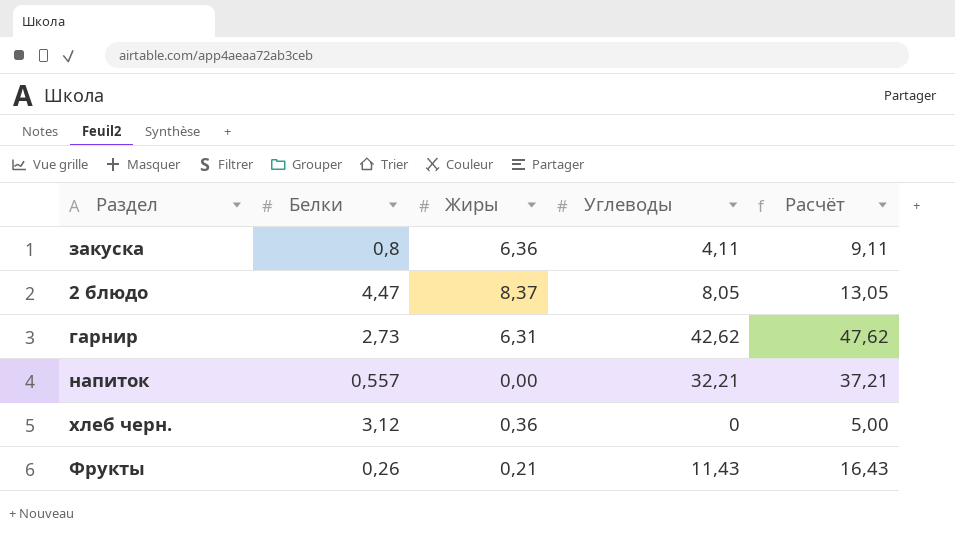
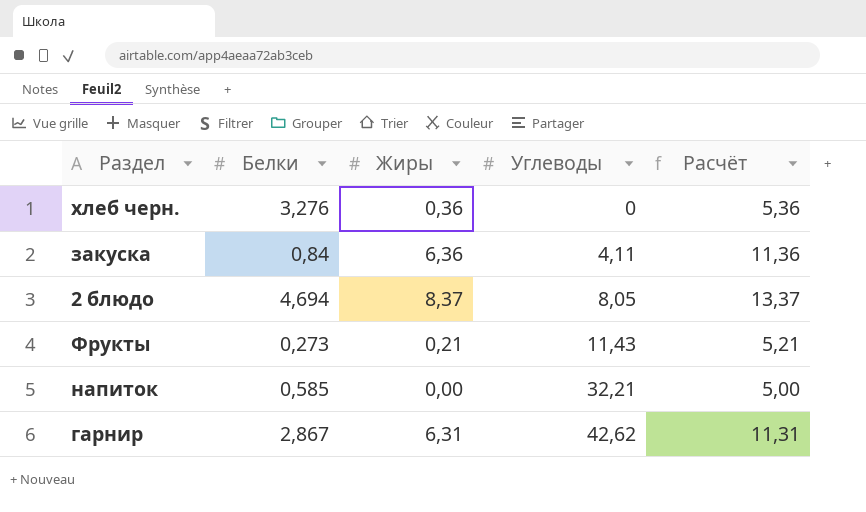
row order: none -> Углеводы ascending
column Расчёт | formula: [Углеводы] + 5 -> [Жиры] + 5
хлеб черн. | Белки: 3,12 -> 3,276
закуска | Белки: 0,8 -> 0,84
2 блюдо | Белки: 4,47 -> 4,694
Фрукты | Белки: 0,26 -> 0,273
напиток | Белки: 0,557 -> 0,585
гарнир | Белки: 2,73 -> 2,867

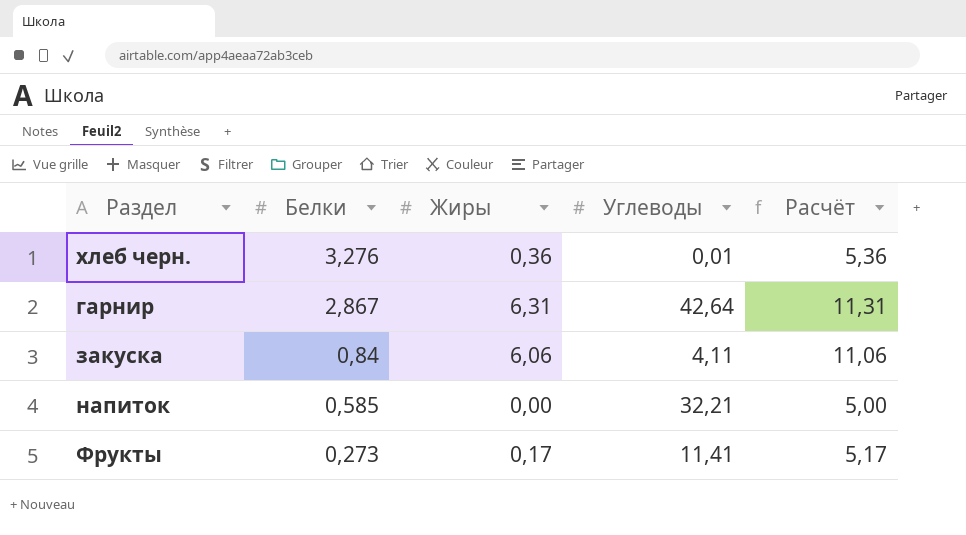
row order: Углеводы ascending -> Белки descending
row 2 блюдо: 4,694 | 8,37 | 8,05 | 13,37 -> none
хлеб черн. | Углеводы: 0 -> 0,01
гарнир | Углеводы: 42,62 -> 42,64
закуска | Жиры: 6,36 -> 6,06
закуска | Расчёт: 11,36 -> 11,06
Фрукты | Жиры: 0,21 -> 0,17
Фрукты | Углеводы: 11,43 -> 11,41
Фрукты | Расчёт: 5,21 -> 5,17

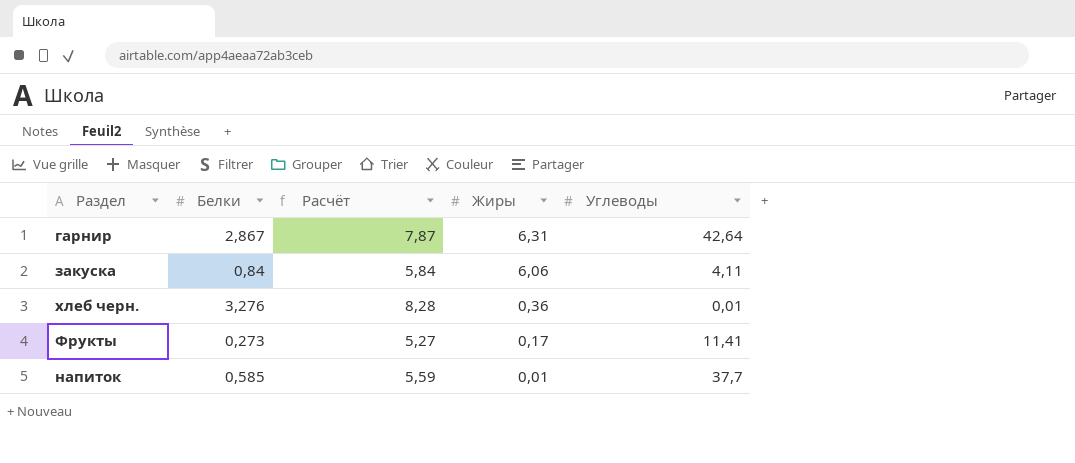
row order: Белки descending -> Жиры descending
column Расчёт | formula: [Жиры] + 5 -> [Белки] + 5
column Расчёт | position: 5 -> 3
напиток | Жиры: 0,00 -> 0,01
напиток | Углеводы: 32,21 -> 37,7

